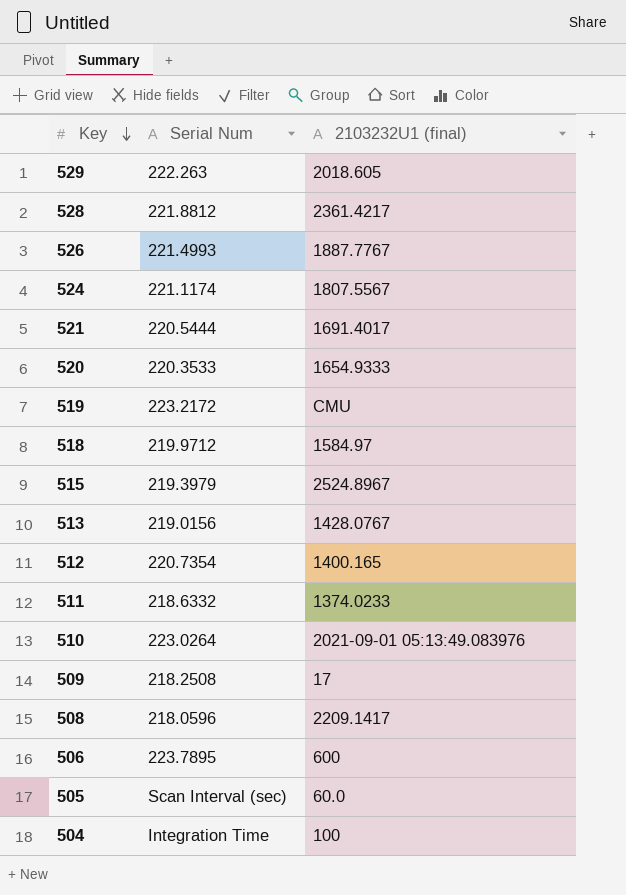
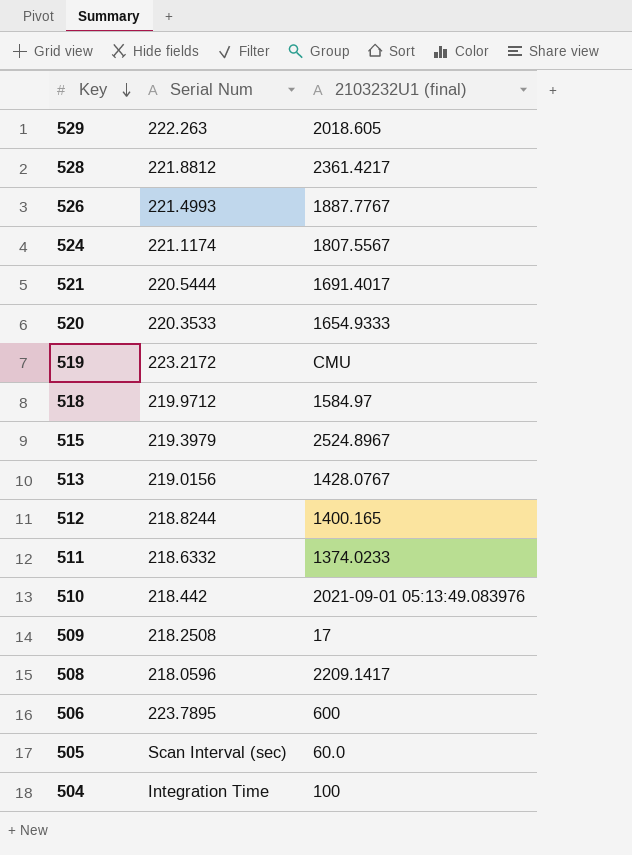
512 | Serial Num: 220.7354 -> 218.8244
510 | Serial Num: 223.0264 -> 218.442

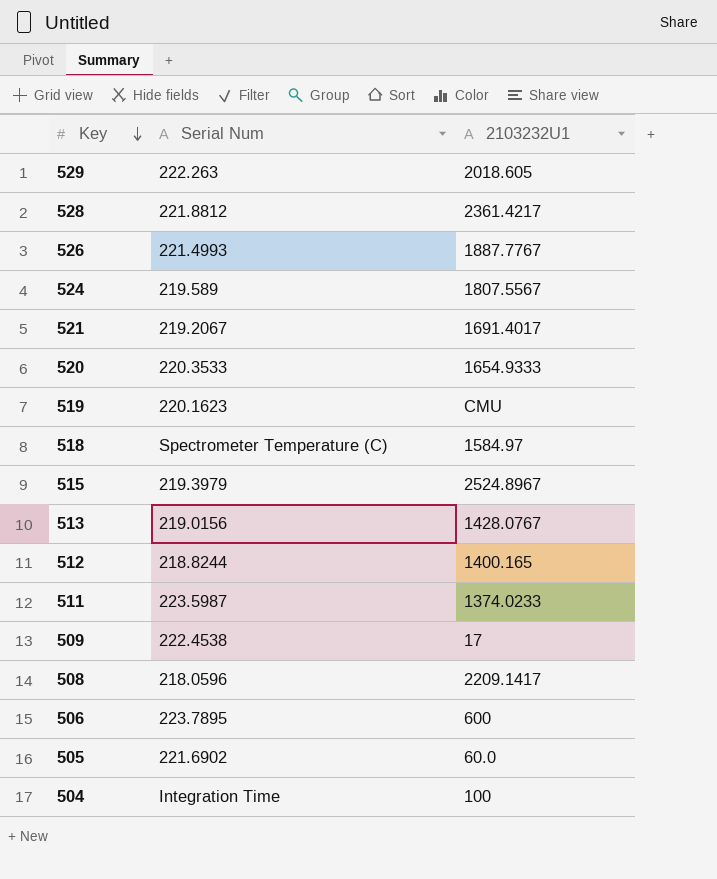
column name: 2103232U1 (final) -> 2103232U1
row 510: 218.442 | 2021-09-01 05:13:49.083976 -> none
524 | Serial Num: 221.1174 -> 219.589
521 | Serial Num: 220.5444 -> 219.2067
519 | Serial Num: 223.2172 -> 220.1623
518 | Serial Num: 219.9712 -> Spectrometer Temperature (C)
511 | Serial Num: 218.6332 -> 223.5987
509 | Serial Num: 218.2508 -> 222.4538
505 | Serial Num: Scan Interval (sec) -> 221.6902

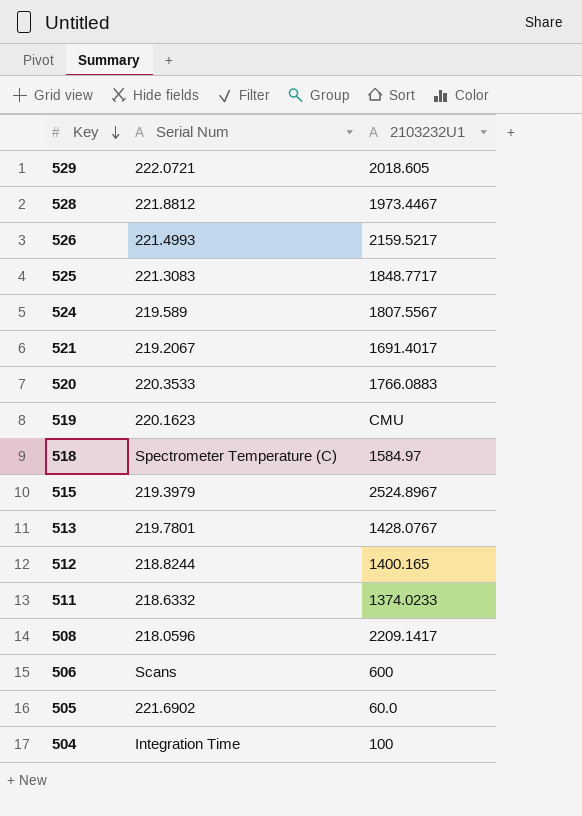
row 509: 222.4538 | 17 -> none
529 | Serial Num: 222.263 -> 222.0721
528 | 2103232U1: 2361.4217 -> 1973.4467
526 | 2103232U1: 1887.7767 -> 2159.5217
row 525: none -> 221.3083 | 1848.7717
520 | 2103232U1: 1654.9333 -> 1766.0883
513 | Serial Num: 219.0156 -> 219.7801
511 | Serial Num: 223.5987 -> 218.6332
506 | Serial Num: 223.7895 -> Scans

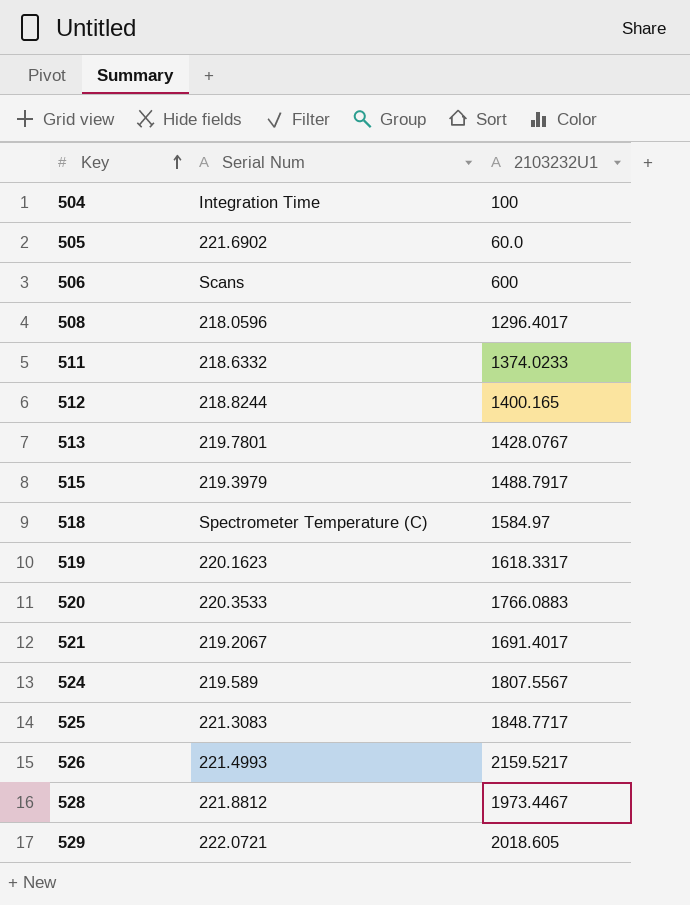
row order: Key descending -> Key ascending
508 | 2103232U1: 2209.1417 -> 1296.4017
515 | 2103232U1: 2524.8967 -> 1488.7917
519 | 2103232U1: CMU -> 1618.3317

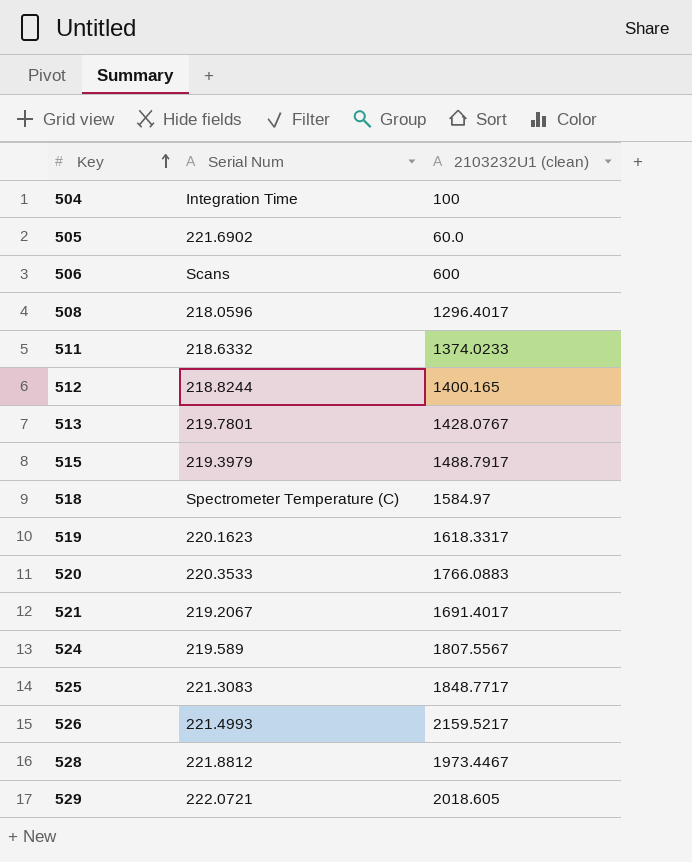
column name: 2103232U1 -> 2103232U1 (clean)

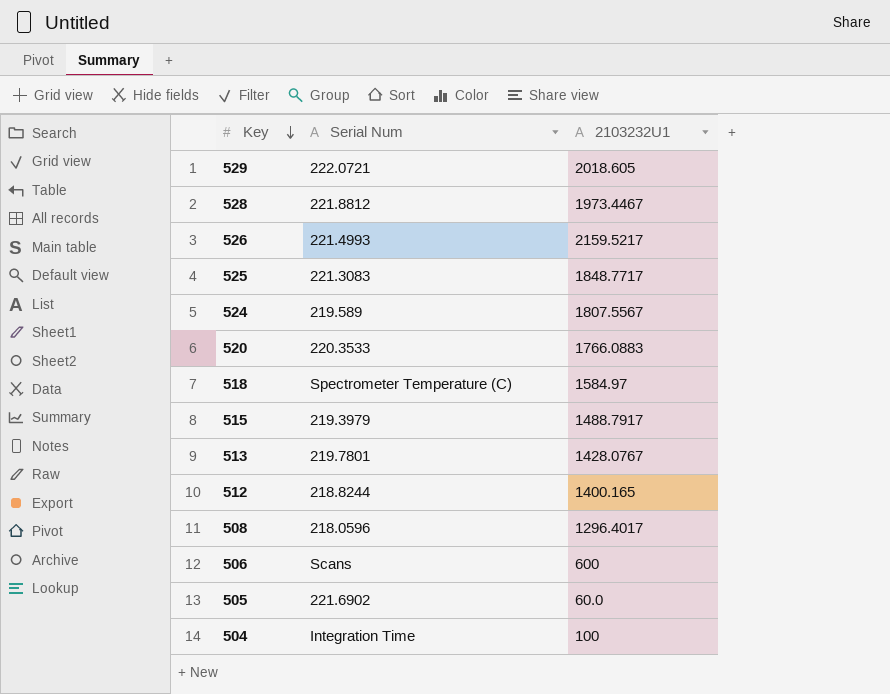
row order: Key ascending -> Key descending
column name: 2103232U1 (clean) -> 2103232U1
row 511: 218.6332 | 1374.0233 -> none
row 519: 220.1623 | 1618.3317 -> none
row 521: 219.2067 | 1691.4017 -> none

